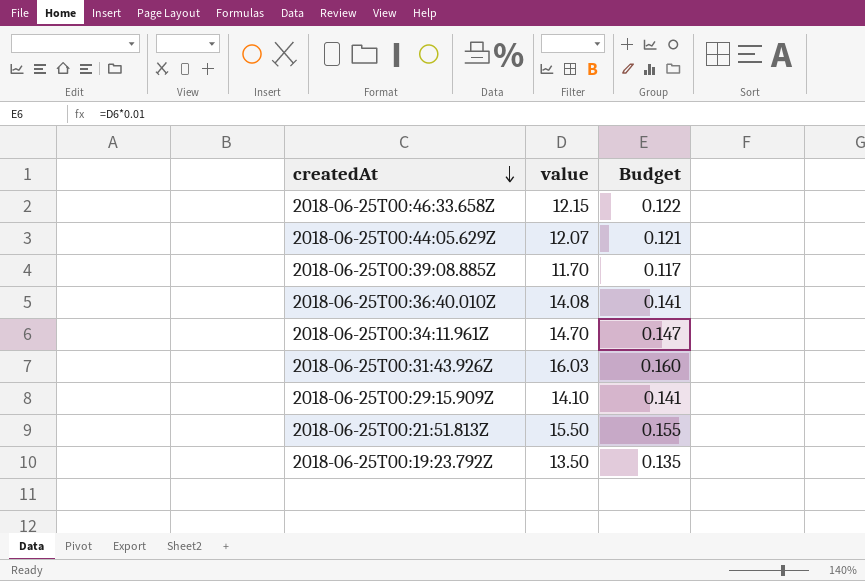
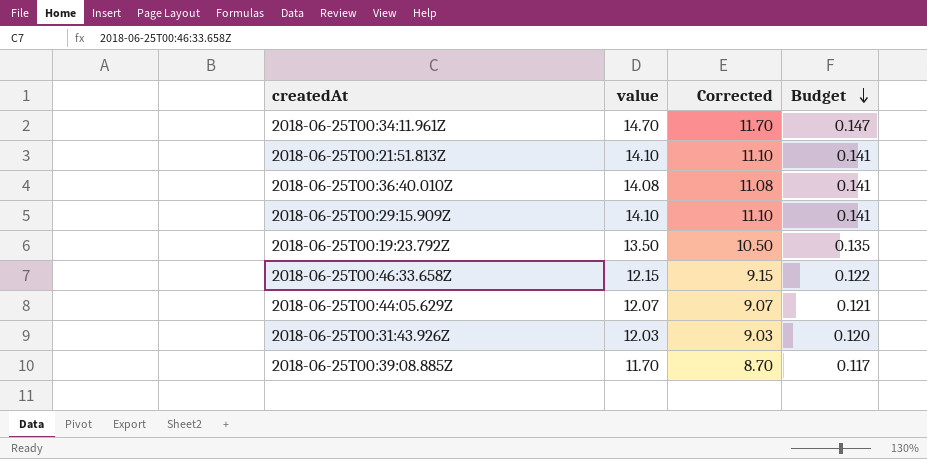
row order: createdAt descending -> Budget descending
column Corrected | formula: none -> [value] - 3
2018-06-25T00:21:51.813Z | value: 15.50 -> 14.10
2018-06-25T00:21:51.813Z | Budget: 0.155 -> 0.141
2018-06-25T00:31:43.926Z | value: 16.03 -> 12.03
2018-06-25T00:31:43.926Z | Budget: 0.160 -> 0.120

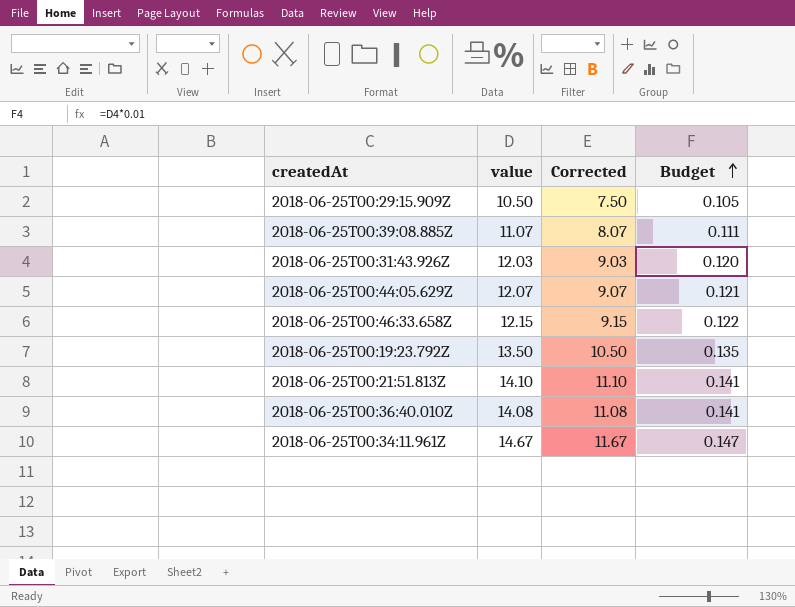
row order: Budget descending -> Budget ascending
2018-06-25T00:29:15.909Z | value: 14.10 -> 10.50
2018-06-25T00:29:15.909Z | Corrected: 11.10 -> 7.50
2018-06-25T00:29:15.909Z | Budget: 0.141 -> 0.105
2018-06-25T00:39:08.885Z | value: 11.70 -> 11.07
2018-06-25T00:39:08.885Z | Corrected: 8.70 -> 8.07
2018-06-25T00:39:08.885Z | Budget: 0.117 -> 0.111
2018-06-25T00:34:11.961Z | value: 14.70 -> 14.67
2018-06-25T00:34:11.961Z | Corrected: 11.70 -> 11.67

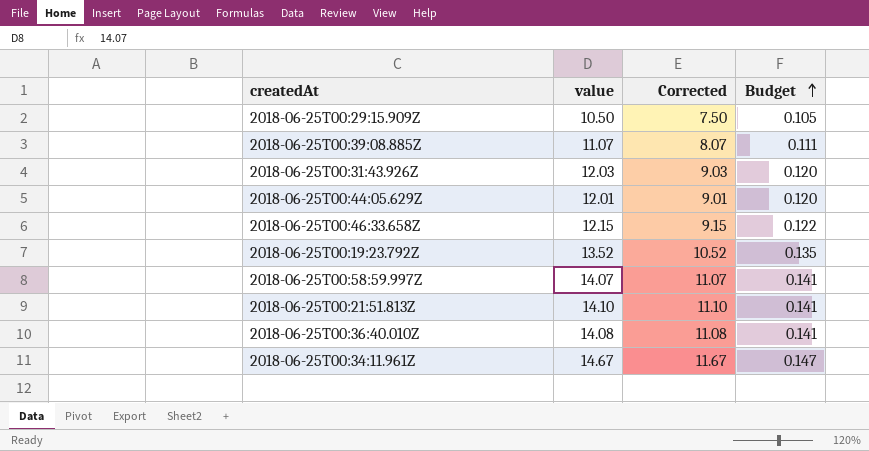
2018-06-25T00:44:05.629Z | value: 12.07 -> 12.01
2018-06-25T00:44:05.629Z | Corrected: 9.07 -> 9.01
2018-06-25T00:44:05.629Z | Budget: 0.121 -> 0.120
2018-06-25T00:19:23.792Z | value: 13.50 -> 13.52
2018-06-25T00:19:23.792Z | Corrected: 10.50 -> 10.52
row 2018-06-25T00:58:59.997Z: none -> 14.07 | 11.07 | 0.141

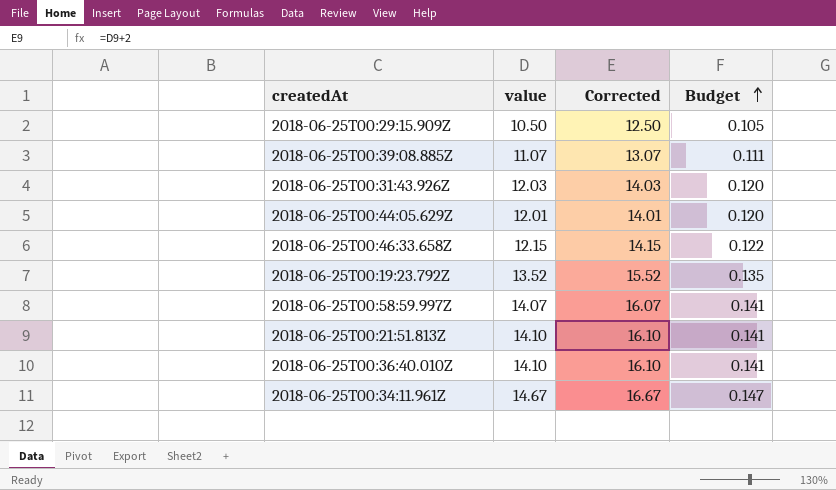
column Corrected | formula: [value] - 3 -> [value] + 2
2018-06-25T00:36:40.010Z | value: 14.08 -> 14.10

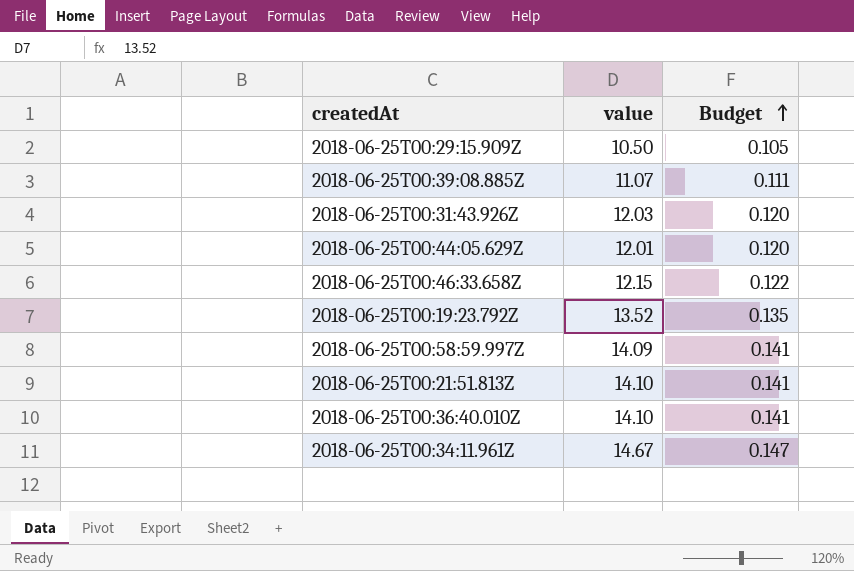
column Corrected | formula: [value] + 2 -> none
2018-06-25T00:58:59.997Z | value: 14.07 -> 14.09

